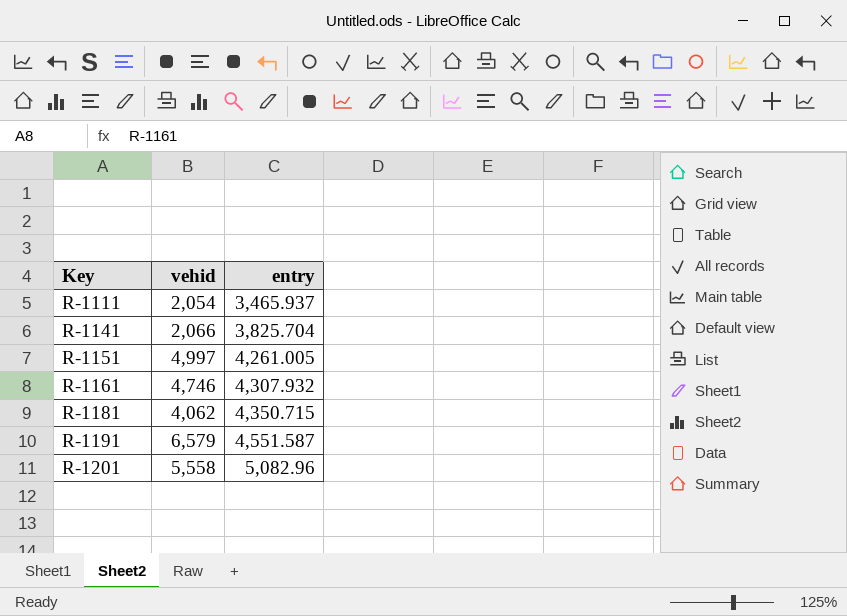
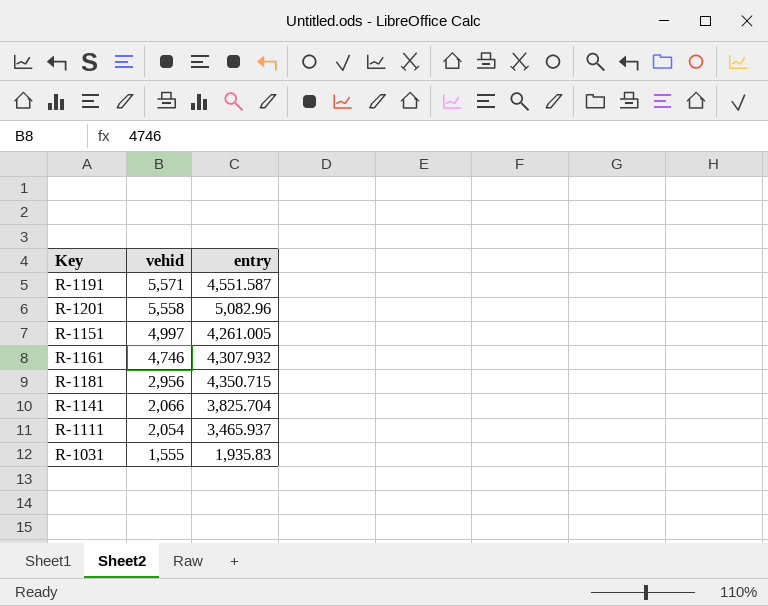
row order: Key ascending -> vehid descending
R-1191 | vehid: 6,579 -> 5,571
R-1181 | vehid: 4,062 -> 2,956
row R-1031: none -> 1,555 | 1,935.83

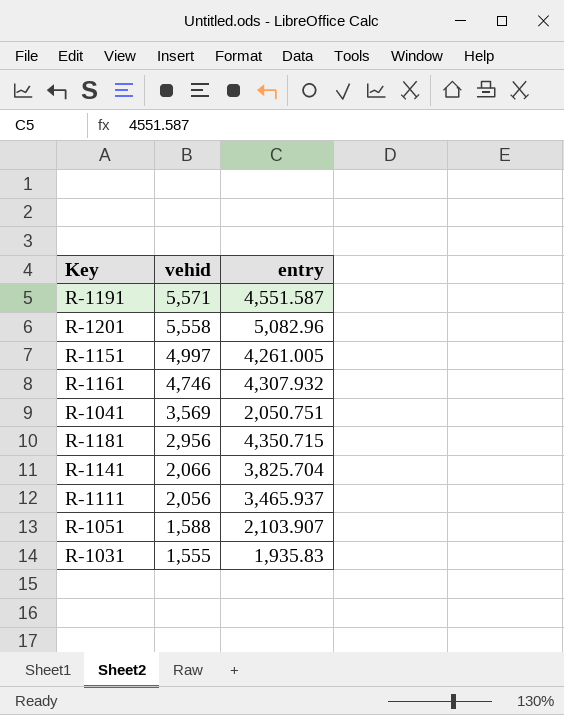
row R-1041: none -> 3,569 | 2,050.751
R-1111 | vehid: 2,054 -> 2,056
row R-1051: none -> 1,588 | 2,103.907

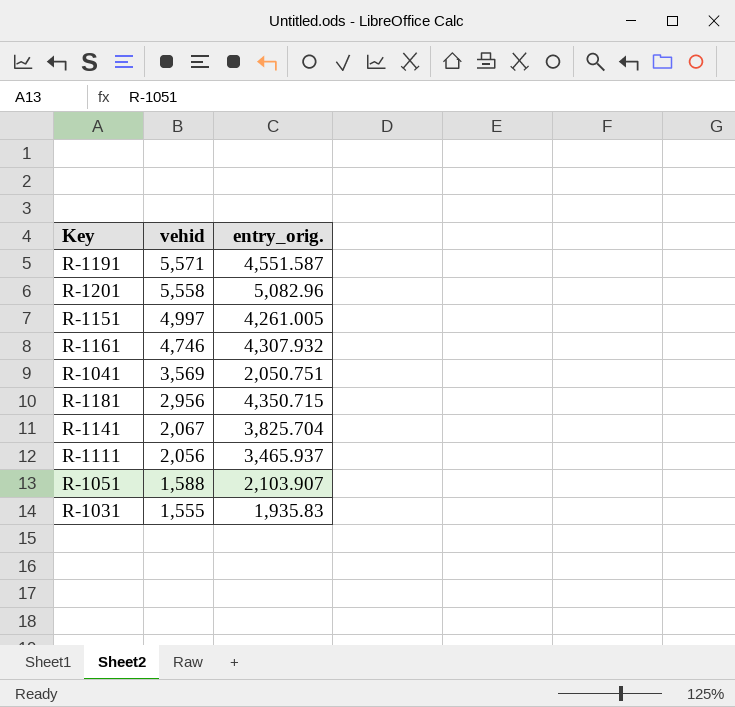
column name: entry -> entry_orig.
R-1141 | vehid: 2,066 -> 2,067

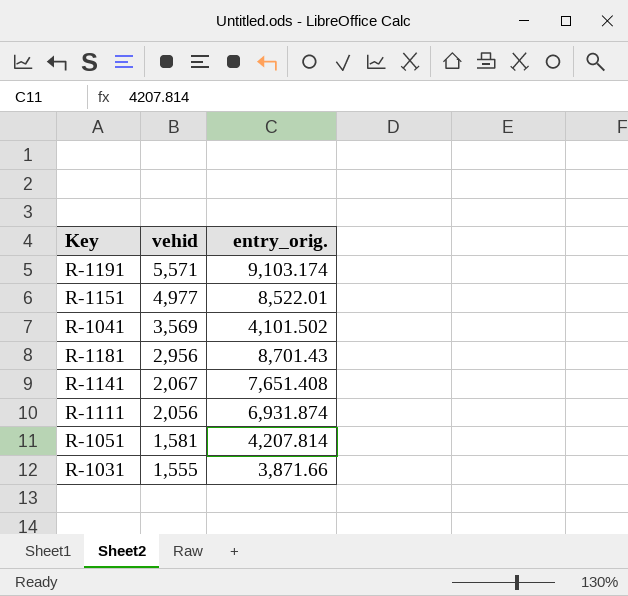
row R-1201: 5,558 | 5,082.96 -> none
row R-1161: 4,746 | 4,307.932 -> none
R-1191 | entry_orig.: 4,551.587 -> 9,103.174
R-1151 | vehid: 4,997 -> 4,977
R-1151 | entry_orig.: 4,261.005 -> 8,522.01
R-1041 | entry_orig.: 2,050.751 -> 4,101.502
R-1181 | entry_orig.: 4,350.715 -> 8,701.43
R-1141 | entry_orig.: 3,825.704 -> 7,651.408
R-1111 | entry_orig.: 3,465.937 -> 6,931.874
R-1051 | vehid: 1,588 -> 1,581
R-1051 | entry_orig.: 2,103.907 -> 4,207.814
R-1031 | entry_orig.: 1,935.83 -> 3,871.66

